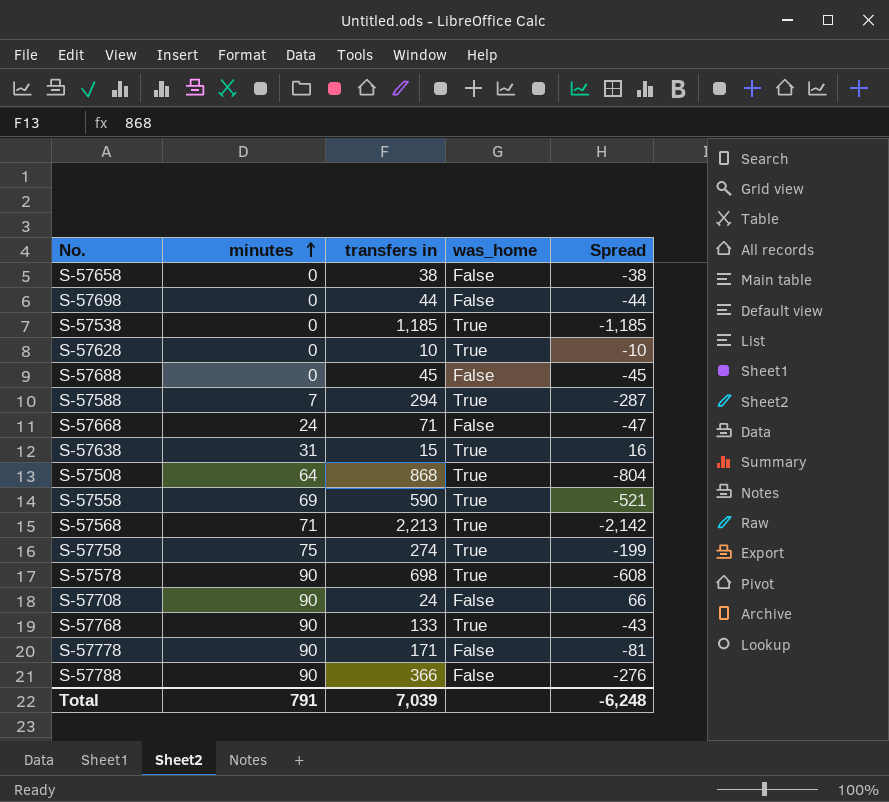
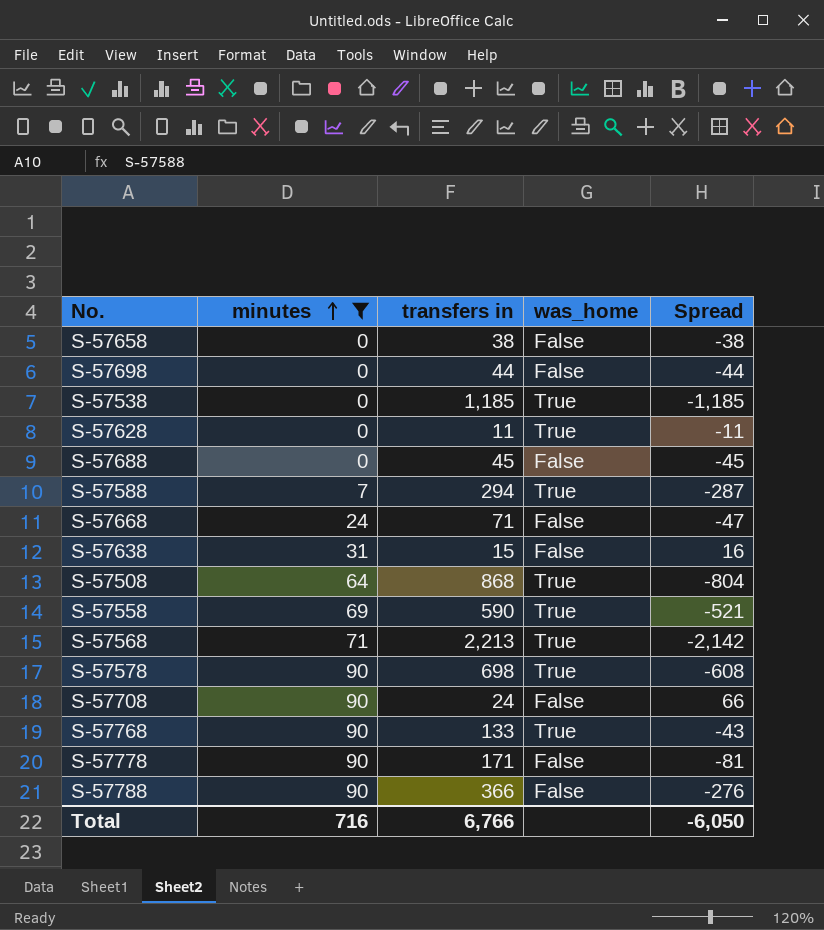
filter: none -> minutes != 75
S-57628 | transfers in: 10 -> 11
S-57628 | Spread: -10 -> -11
S-57638 | was_home: True -> False
Total | minutes: 791 -> 716
Total | transfers in: 7,039 -> 6,766
Total | Spread: -6,248 -> -6,050

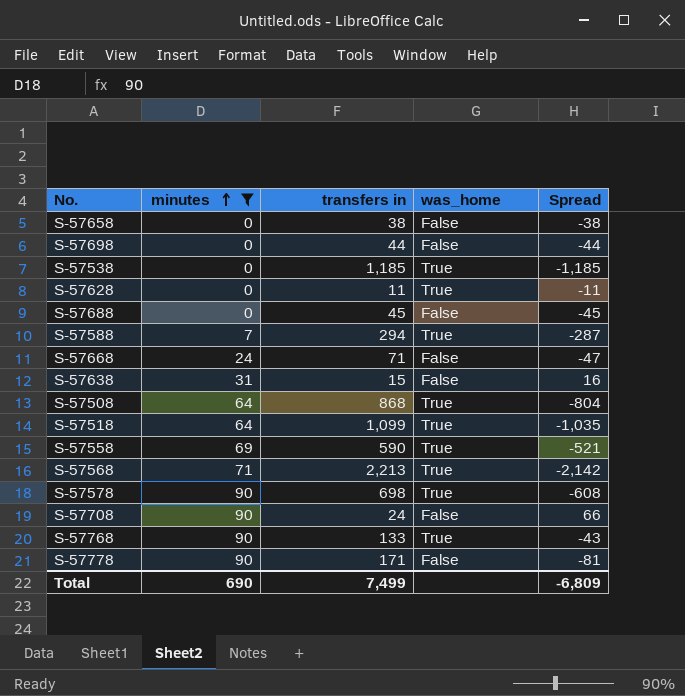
row S-57788: 90 | 366 | False | -276 -> none
row S-57518: none -> 64 | 1,099 | True | -1,035
Total | minutes: 716 -> 690
Total | transfers in: 6,766 -> 7,499
Total | Spread: -6,050 -> -6,809

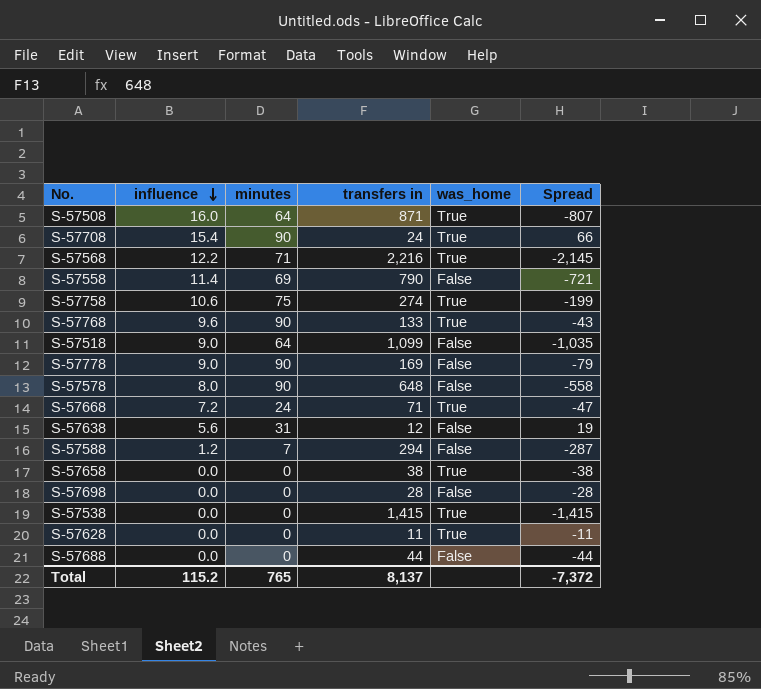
filter: minutes != 75 -> none
row order: minutes ascending -> influence descending
column influence | position: none -> 2
S-57508 | transfers in: 868 -> 871
S-57508 | Spread: -804 -> -807
S-57708 | was_home: False -> True
S-57568 | transfers in: 2,213 -> 2,216
S-57568 | Spread: -2,142 -> -2,145
S-57558 | transfers in: 590 -> 790
S-57558 | was_home: True -> False
S-57558 | Spread: -521 -> -721
S-57518 | was_home: True -> False
S-57778 | transfers in: 171 -> 169
S-57778 | Spread: -81 -> -79
S-57578 | transfers in: 698 -> 648
S-57578 | was_home: True -> False
S-57578 | Spread: -608 -> -558
S-57668 | was_home: False -> True
S-57638 | transfers in: 15 -> 12
S-57638 | Spread: 16 -> 19
S-57588 | was_home: True -> False
S-57658 | was_home: False -> True
S-57698 | transfers in: 44 -> 28
S-57698 | Spread: -44 -> -28
S-57538 | transfers in: 1,185 -> 1,415
S-57538 | Spread: -1,185 -> -1,415
S-57688 | transfers in: 45 -> 44
S-57688 | Spread: -45 -> -44
Total | minutes: 690 -> 765
Total | transfers in: 7,499 -> 8,137
Total | Spread: -6,809 -> -7,372

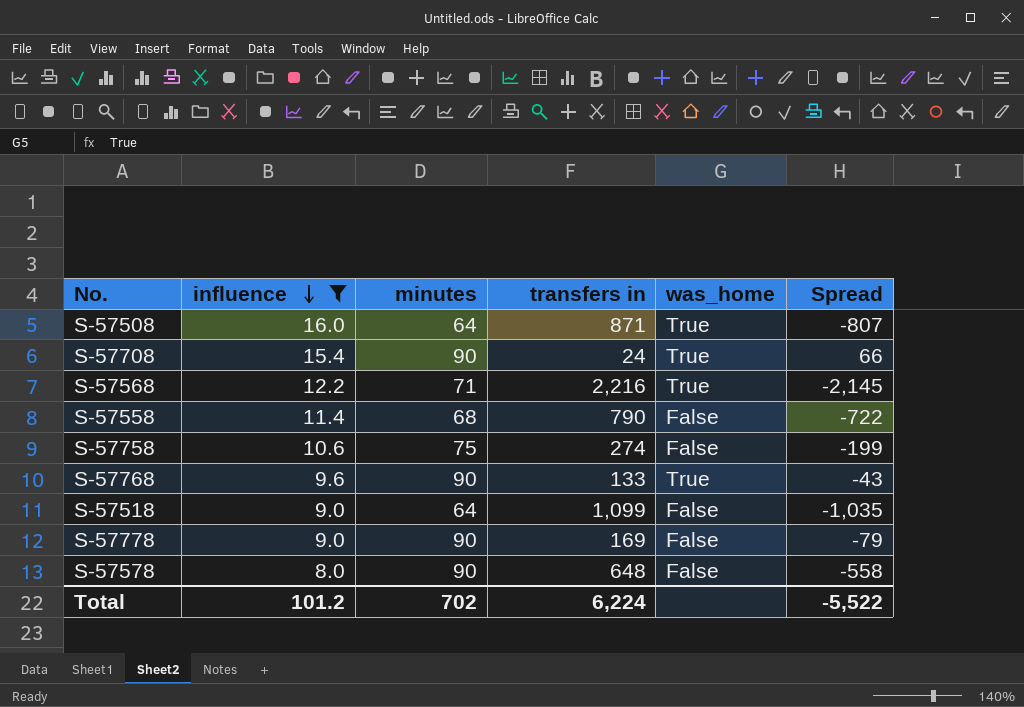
filter: none -> influence >= 8.0
S-57558 | minutes: 69 -> 68
S-57558 | Spread: -721 -> -722
S-57758 | was_home: True -> False
Total | influence: 115.2 -> 101.2
Total | minutes: 765 -> 702
Total | transfers in: 8,137 -> 6,224
Total | Spread: -7,372 -> -5,522

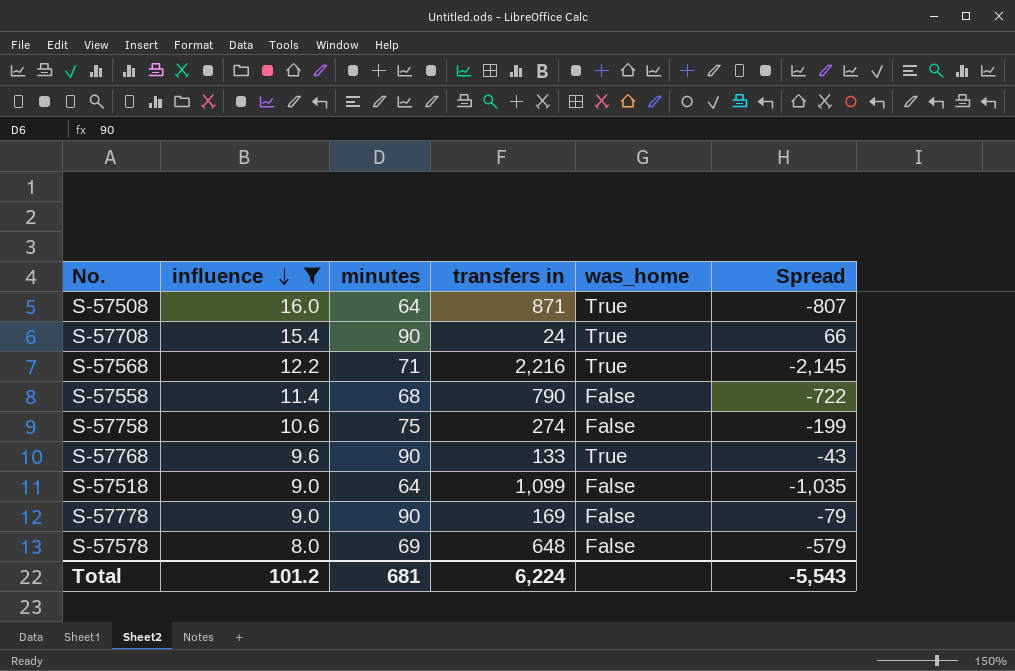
S-57578 | minutes: 90 -> 69
S-57578 | Spread: -558 -> -579
Total | minutes: 702 -> 681
Total | Spread: -5,522 -> -5,543

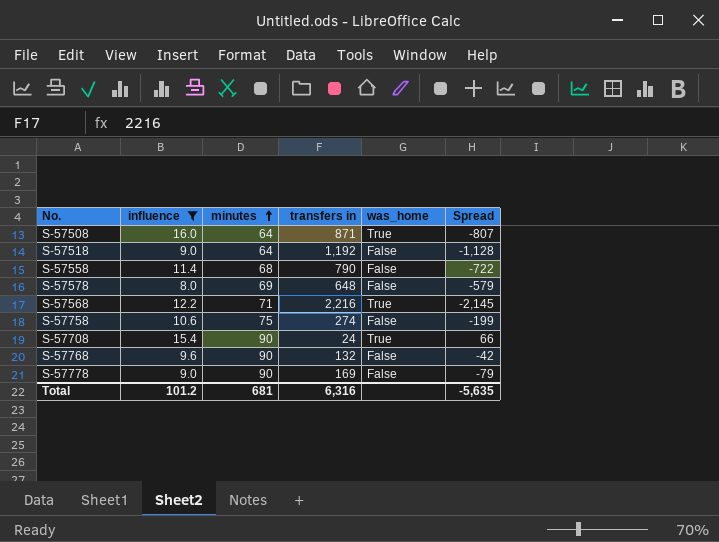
row order: influence descending -> minutes ascending
S-57518 | transfers in: 1,099 -> 1,192
S-57518 | Spread: -1,035 -> -1,128
S-57768 | transfers in: 133 -> 132
S-57768 | was_home: True -> False
S-57768 | Spread: -43 -> -42
Total | transfers in: 6,224 -> 6,316
Total | Spread: -5,543 -> -5,635

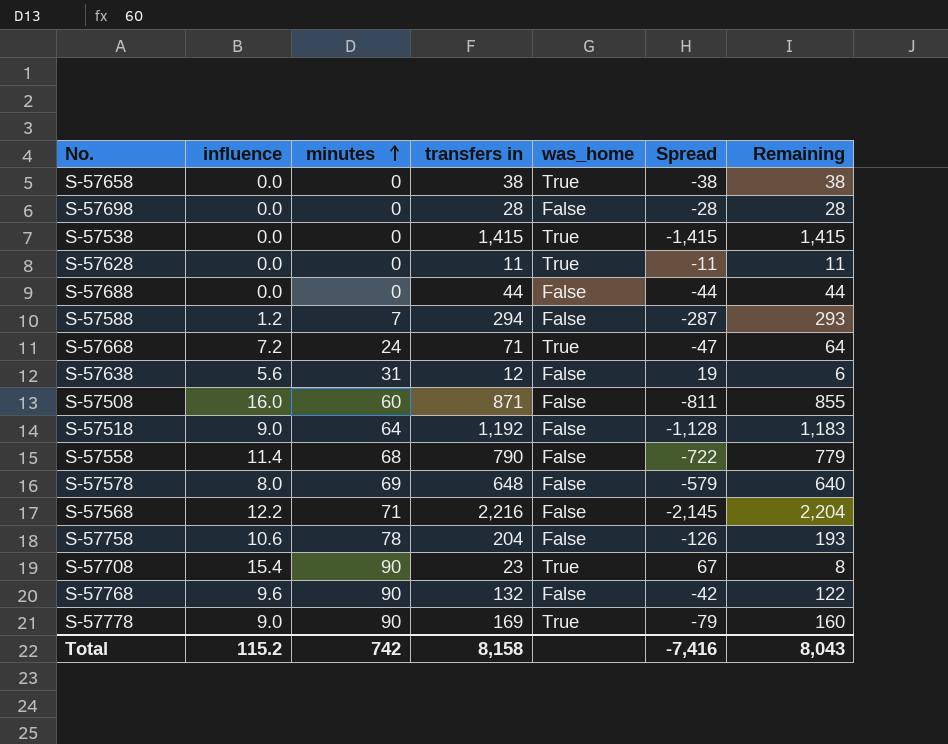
filter: influence >= 8.0 -> none
column Remaining | formula: none -> [transfers in] - [influence]
S-57508 | minutes: 64 -> 60
S-57508 | was_home: True -> False
S-57508 | Spread: -807 -> -811
S-57568 | was_home: True -> False
S-57758 | minutes: 75 -> 78
S-57758 | transfers in: 274 -> 204
S-57758 | Spread: -199 -> -126
S-57708 | transfers in: 24 -> 23
S-57708 | Spread: 66 -> 67
S-57778 | was_home: False -> True
Total | influence: 101.2 -> 115.2
Total | minutes: 681 -> 742
Total | transfers in: 6,316 -> 8,158
Total | Spread: -5,635 -> -7,416

